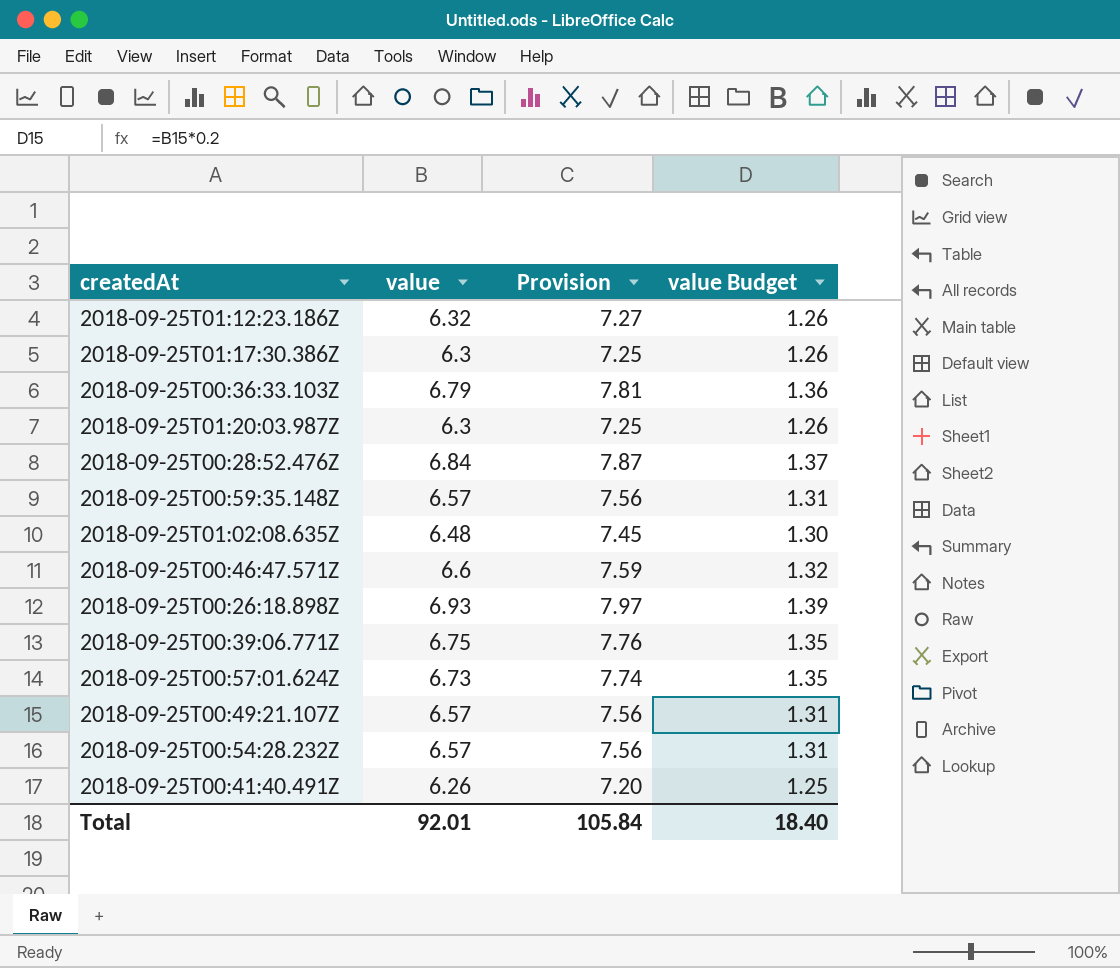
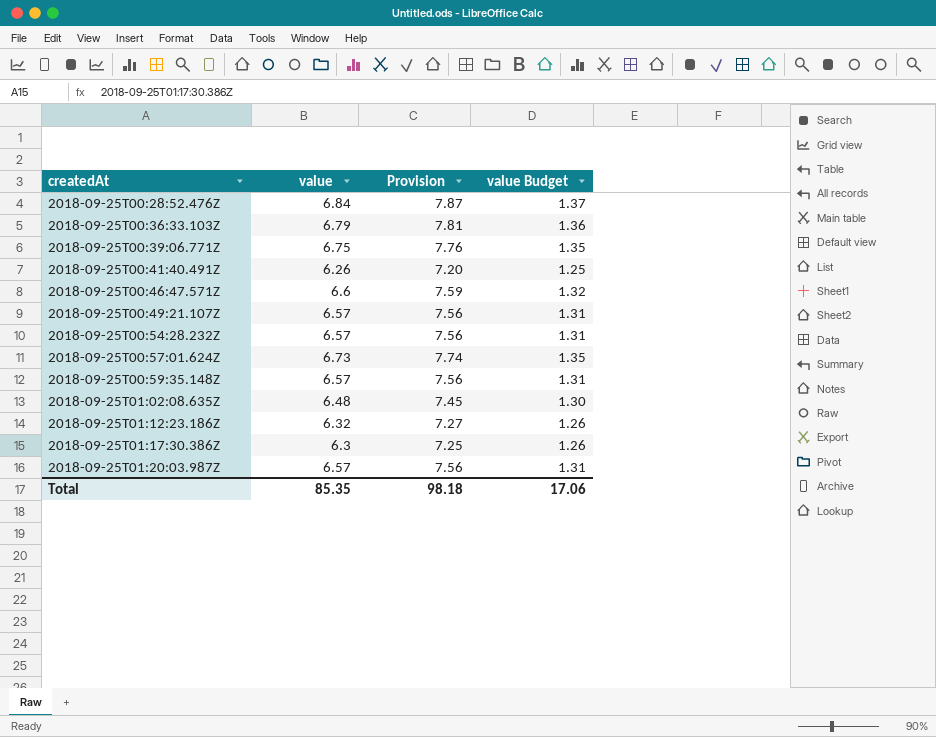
row order: none -> createdAt ascending
row 2018-09-25T00:26:18.898Z: 6.93 | 7.97 | 1.39 -> none
2018-09-25T01:20:03.987Z | value: 6.3 -> 6.57
2018-09-25T01:20:03.987Z | Provision: 7.25 -> 7.56
2018-09-25T01:20:03.987Z | value Budget: 1.26 -> 1.31
Total | value: 92.01 -> 85.35
Total | Provision: 105.84 -> 98.18
Total | value Budget: 18.40 -> 17.06

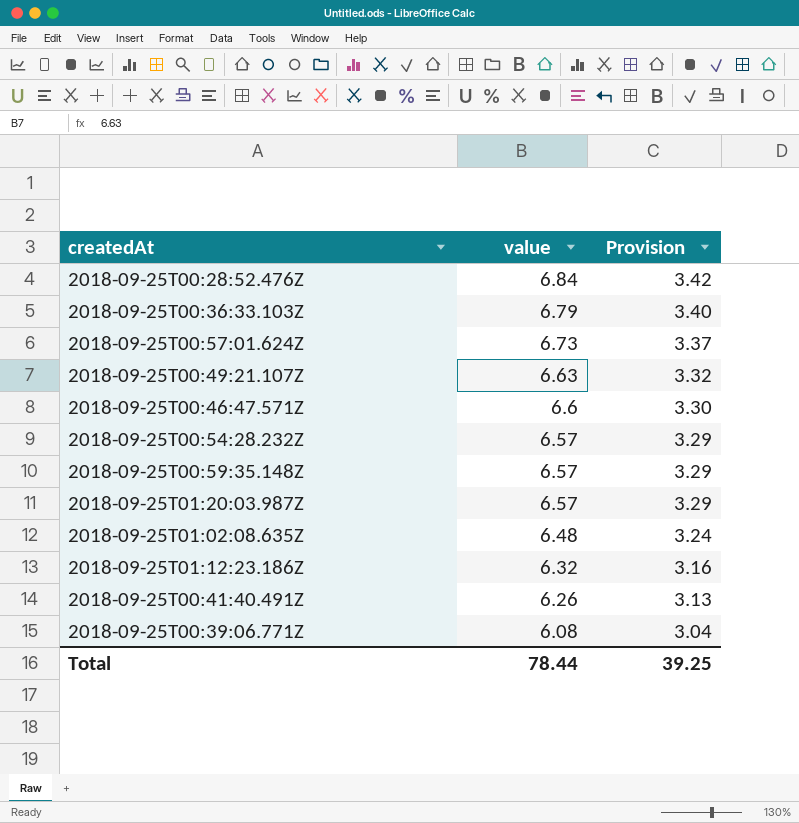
row order: createdAt ascending -> value descending
column value Budget | formula: [value] * 0.2 -> none
column Provision | formula: [value] * 1.15 -> [value] * 0.5
row 2018-09-25T01:17:30.386Z: 6.3 | 7.25 | 1.26 -> none
2018-09-25T00:49:21.107Z | value: 6.57 -> 6.63
2018-09-25T00:39:06.771Z | value: 6.75 -> 6.08
Total | value: 85.35 -> 78.44
Total | Provision: 98.18 -> 39.25

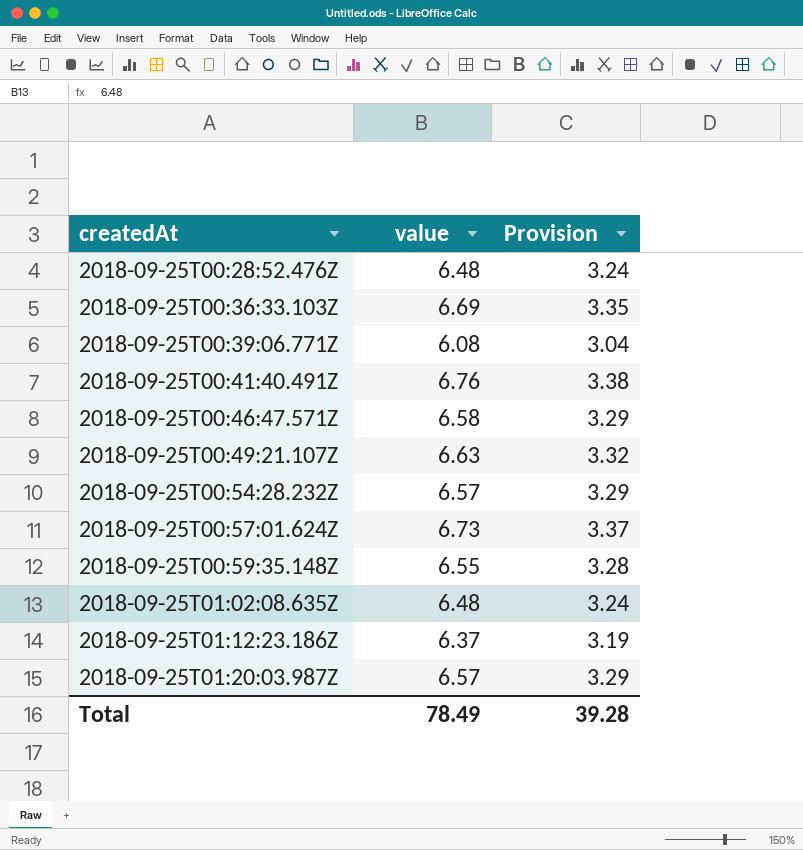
row order: value descending -> createdAt ascending
2018-09-25T00:28:52.476Z | value: 6.84 -> 6.48
2018-09-25T00:28:52.476Z | Provision: 3.42 -> 3.24
2018-09-25T00:36:33.103Z | value: 6.79 -> 6.69
2018-09-25T00:36:33.103Z | Provision: 3.40 -> 3.35
2018-09-25T00:41:40.491Z | value: 6.26 -> 6.76
2018-09-25T00:41:40.491Z | Provision: 3.13 -> 3.38
2018-09-25T00:46:47.571Z | value: 6.6 -> 6.58
2018-09-25T00:46:47.571Z | Provision: 3.30 -> 3.29
2018-09-25T00:59:35.148Z | value: 6.57 -> 6.55
2018-09-25T00:59:35.148Z | Provision: 3.29 -> 3.28
2018-09-25T01:12:23.186Z | value: 6.32 -> 6.37
2018-09-25T01:12:23.186Z | Provision: 3.16 -> 3.19
Total | value: 78.44 -> 78.49
Total | Provision: 39.25 -> 39.28

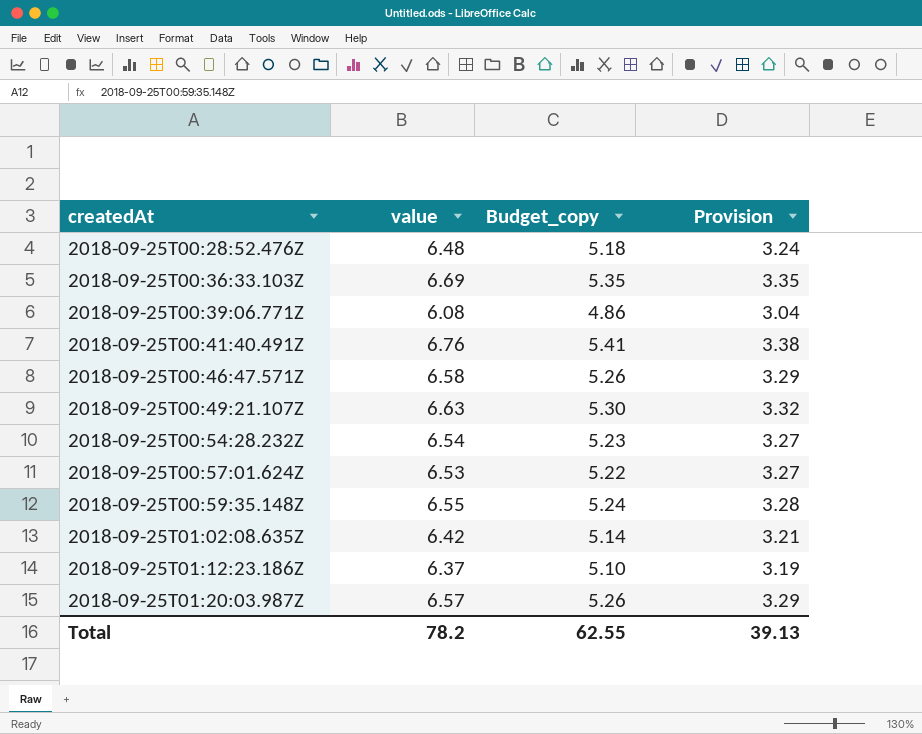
column Budget_copy | formula: none -> [value] * 0.8
2018-09-25T00:54:28.232Z | value: 6.57 -> 6.54
2018-09-25T00:54:28.232Z | Provision: 3.29 -> 3.27
2018-09-25T00:57:01.624Z | value: 6.73 -> 6.53
2018-09-25T00:57:01.624Z | Provision: 3.37 -> 3.27
2018-09-25T01:02:08.635Z | value: 6.48 -> 6.42
2018-09-25T01:02:08.635Z | Provision: 3.24 -> 3.21
Total | value: 78.49 -> 78.2
Total | Provision: 39.28 -> 39.13

